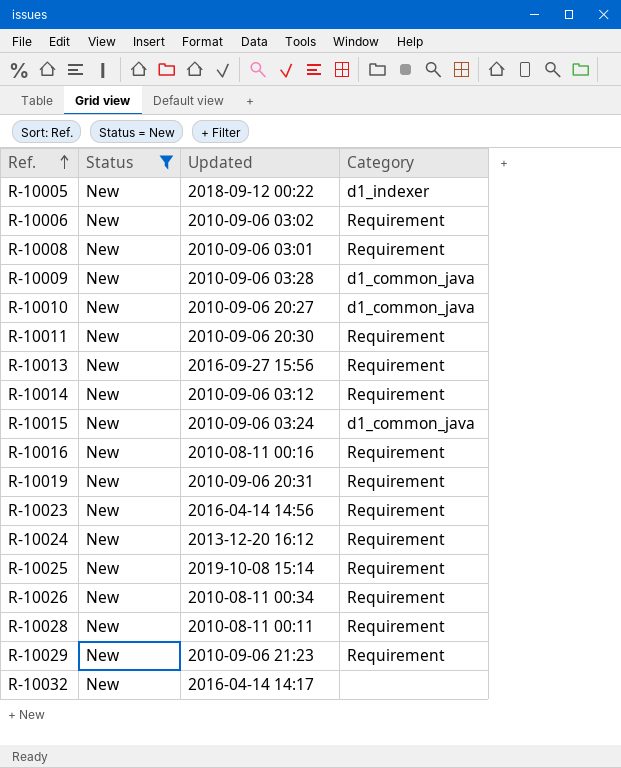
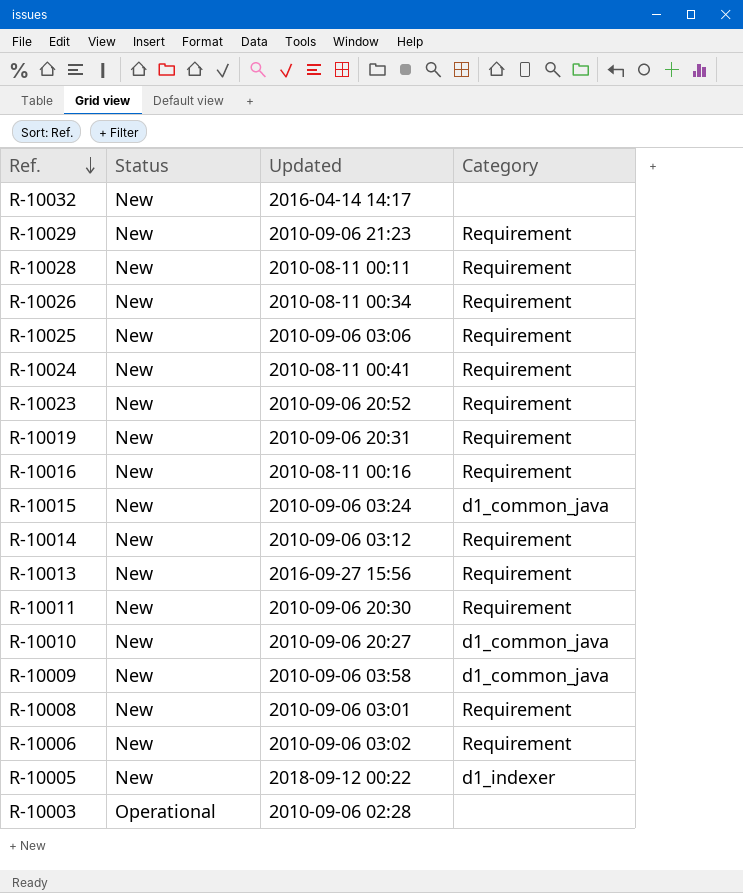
filter: Status = New -> none
row order: Ref. ascending -> Ref. descending
R-10025 | Updated: 2019-10-08 15:14 -> 2010-09-06 03:06
R-10024 | Updated: 2013-12-20 16:12 -> 2010-08-11 00:41
R-10023 | Updated: 2016-04-14 14:56 -> 2010-09-06 20:52
R-10009 | Updated: 2010-09-06 03:28 -> 2010-09-06 03:58

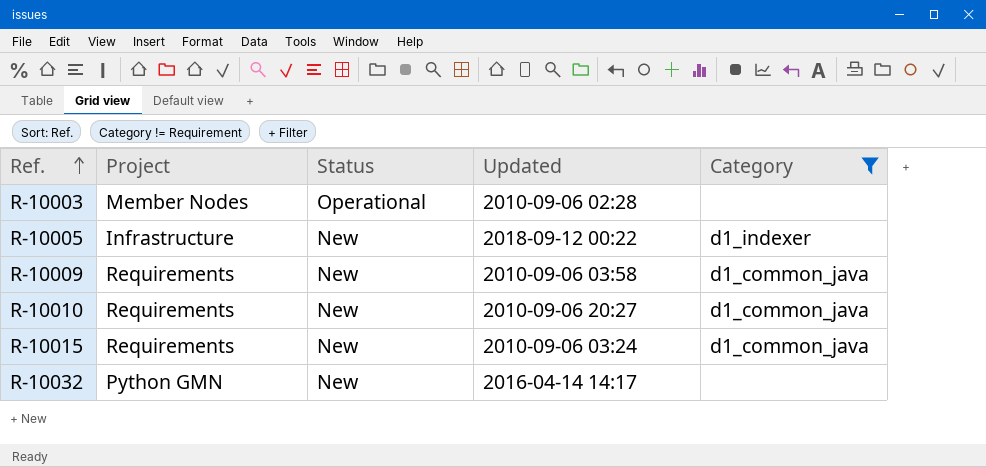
filter: none -> Category != Requirement
row order: Ref. descending -> Ref. ascending
column Project | position: none -> 2

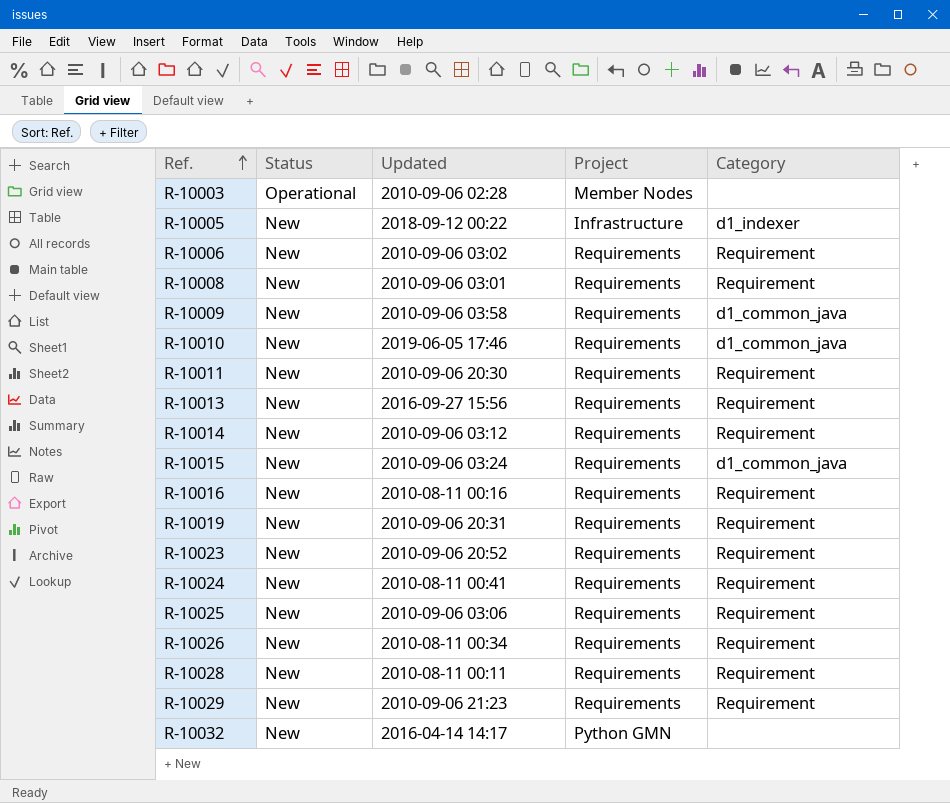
filter: Category != Requirement -> none
column Project | position: 2 -> 4
R-10010 | Updated: 2010-09-06 20:27 -> 2019-06-05 17:46

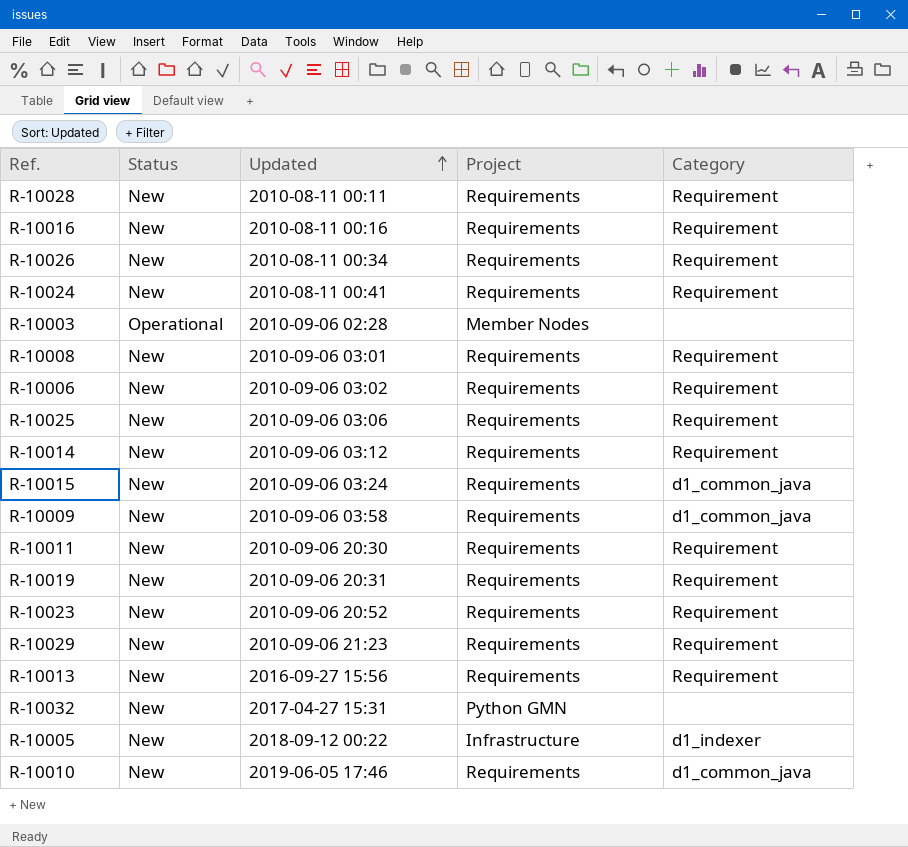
row order: Ref. ascending -> Updated ascending
R-10032 | Updated: 2016-04-14 14:17 -> 2017-04-27 15:31

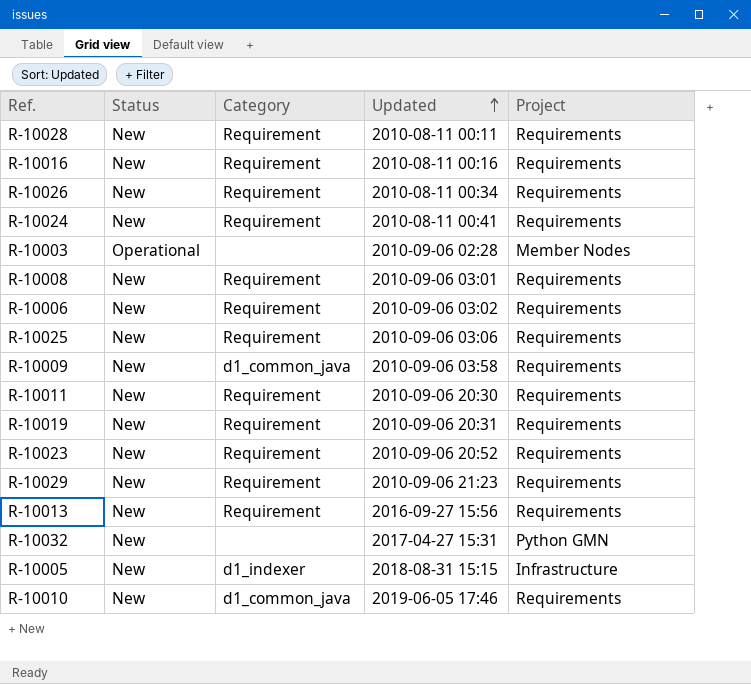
column Category | position: 5 -> 3
row R-10014: New | 2010-09-06 03:12 | Requirements | Requirement -> none
row R-10015: New | 2010-09-06 03:24 | Requirements | d1_common_java -> none
R-10005 | Updated: 2018-09-12 00:22 -> 2018-08-31 15:15

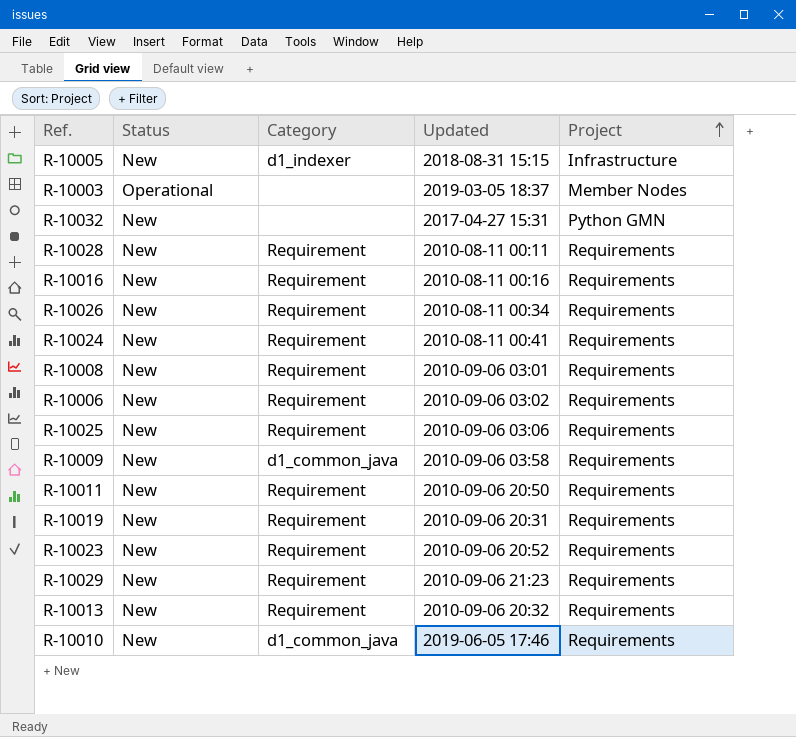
row order: Updated ascending -> Project ascending
R-10003 | Updated: 2010-09-06 02:28 -> 2019-03-05 18:37
R-10011 | Updated: 2010-09-06 20:30 -> 2010-09-06 20:50
R-10013 | Updated: 2016-09-27 15:56 -> 2010-09-06 20:32

